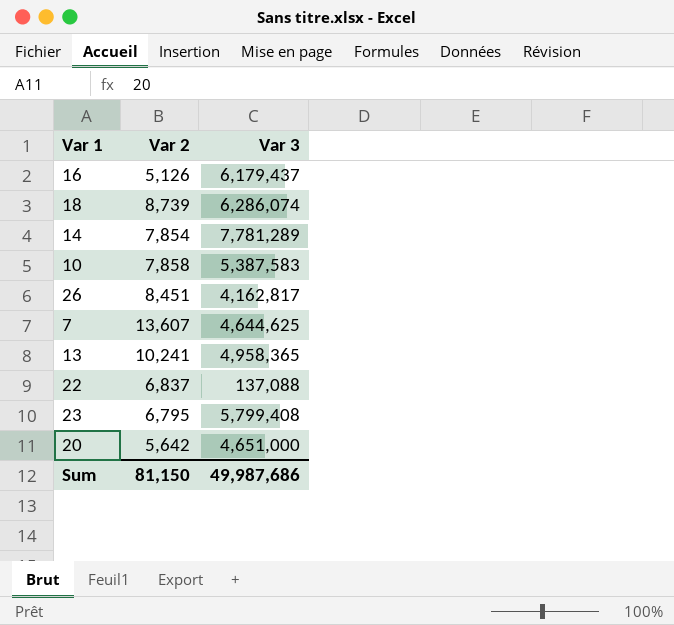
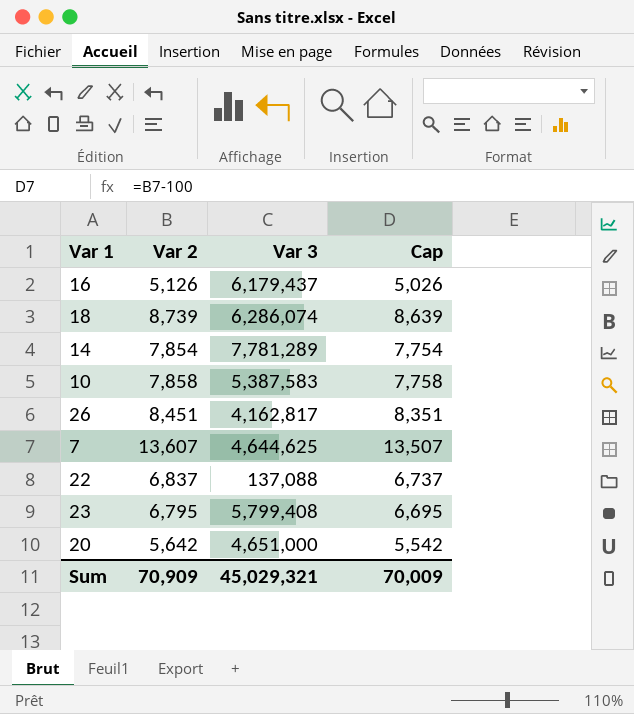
column Cap | formula: none -> [Var 2] - 100
row 13: 10,241 | 4,958,365 -> none
Sum | Var 2: 81,150 -> 70,909
Sum | Var 3: 49,987,686 -> 45,029,321

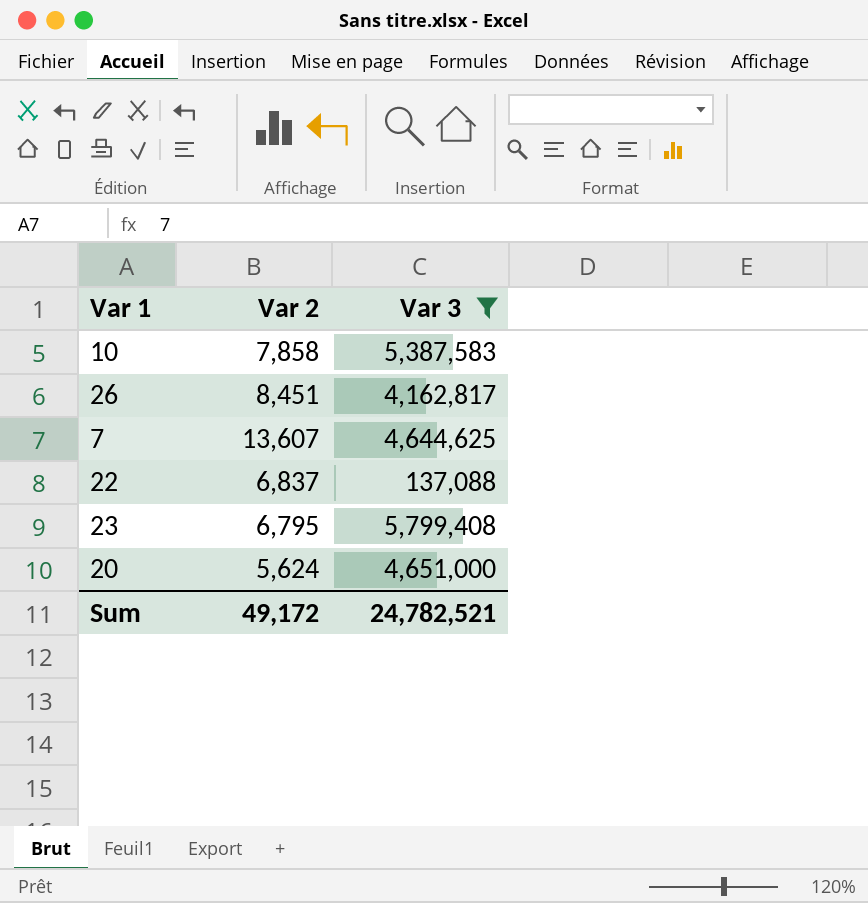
filter: none -> Var 3 <= 5,799,408
column Cap | formula: [Var 2] - 100 -> none
20 | Var 2: 5,642 -> 5,624
Sum | Var 2: 70,909 -> 49,172
Sum | Var 3: 45,029,321 -> 24,782,521

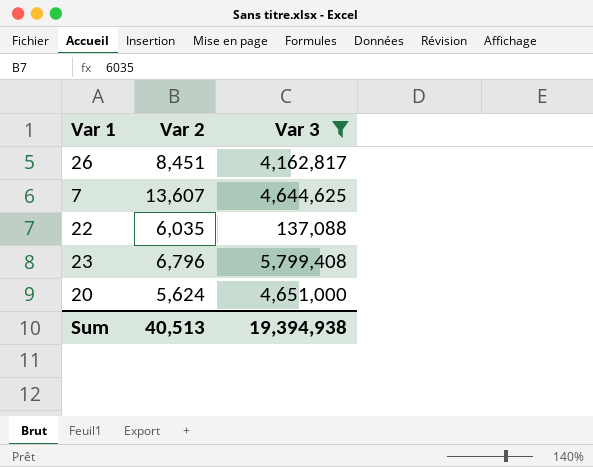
row 10: 7,858 | 5,387,583 -> none
22 | Var 2: 6,837 -> 6,035
23 | Var 2: 6,795 -> 6,796
Sum | Var 2: 49,172 -> 40,513
Sum | Var 3: 24,782,521 -> 19,394,938

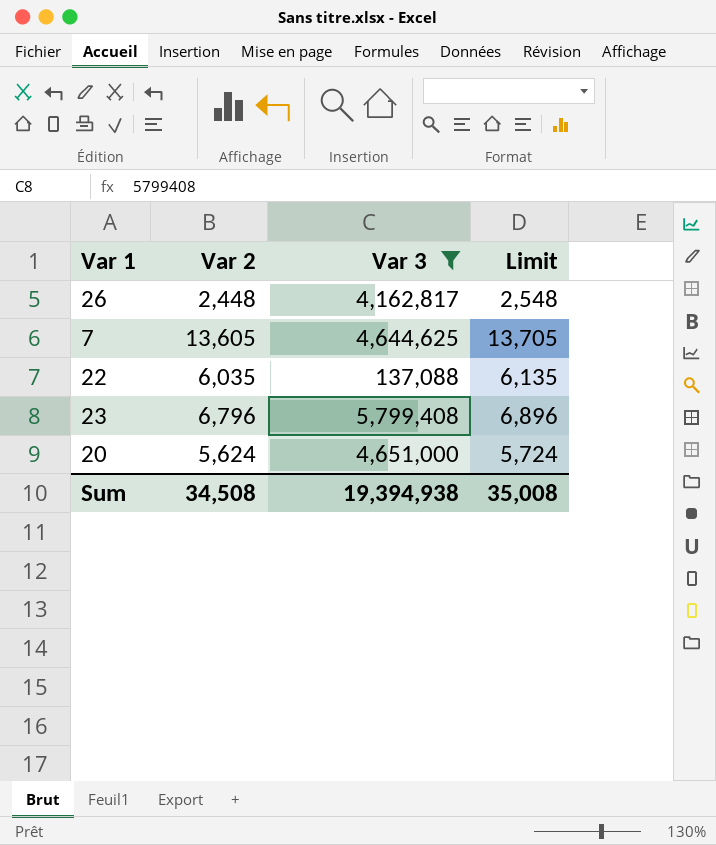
column Limit | formula: none -> [Var 2] + 100
26 | Var 2: 8,451 -> 2,448
7 | Var 2: 13,607 -> 13,605
Sum | Var 2: 40,513 -> 34,508

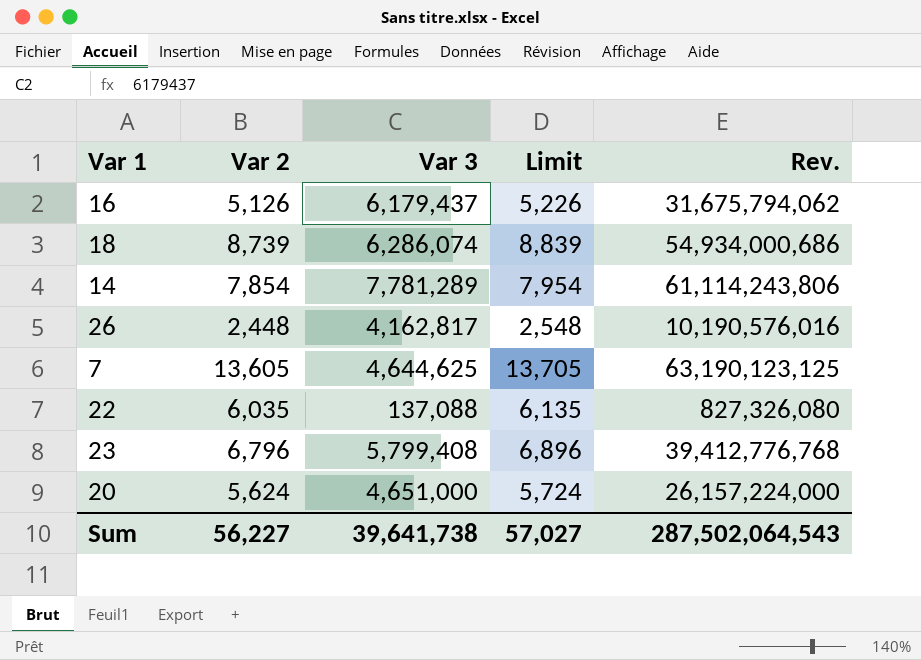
filter: Var 3 <= 5,799,408 -> none
column Rev. | formula: none -> [Var 2] * [Var 3]
Sum | Var 2: 34,508 -> 56,227
Sum | Var 3: 19,394,938 -> 39,641,738
Sum | Limit: 35,008 -> 57,027

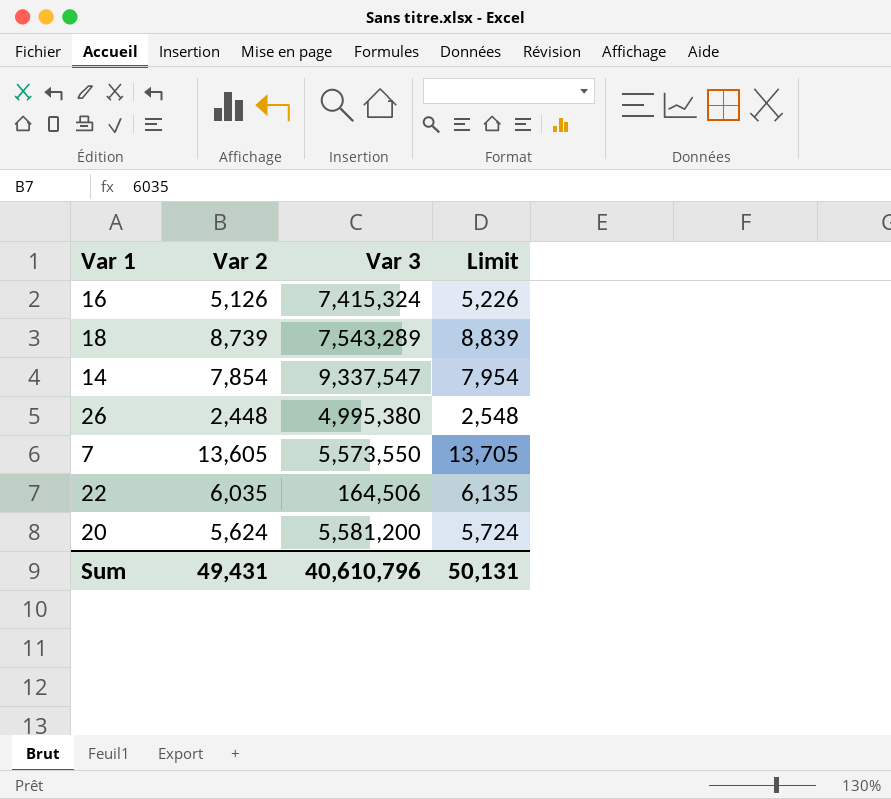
column Rev. | formula: [Var 2] * [Var 3] -> none
row 23: 6,796 | 5,799,408 | 6,896 | 39,412,776,768 -> none
16 | Var 3: 6,179,437 -> 7,415,324
18 | Var 3: 6,286,074 -> 7,543,289
14 | Var 3: 7,781,289 -> 9,337,547
26 | Var 3: 4,162,817 -> 4,995,380
7 | Var 3: 4,644,625 -> 5,573,550
22 | Var 3: 137,088 -> 164,506
20 | Var 3: 4,651,000 -> 5,581,200
Sum | Var 2: 56,227 -> 49,431
Sum | Var 3: 39,641,738 -> 40,610,796
Sum | Limit: 57,027 -> 50,131

